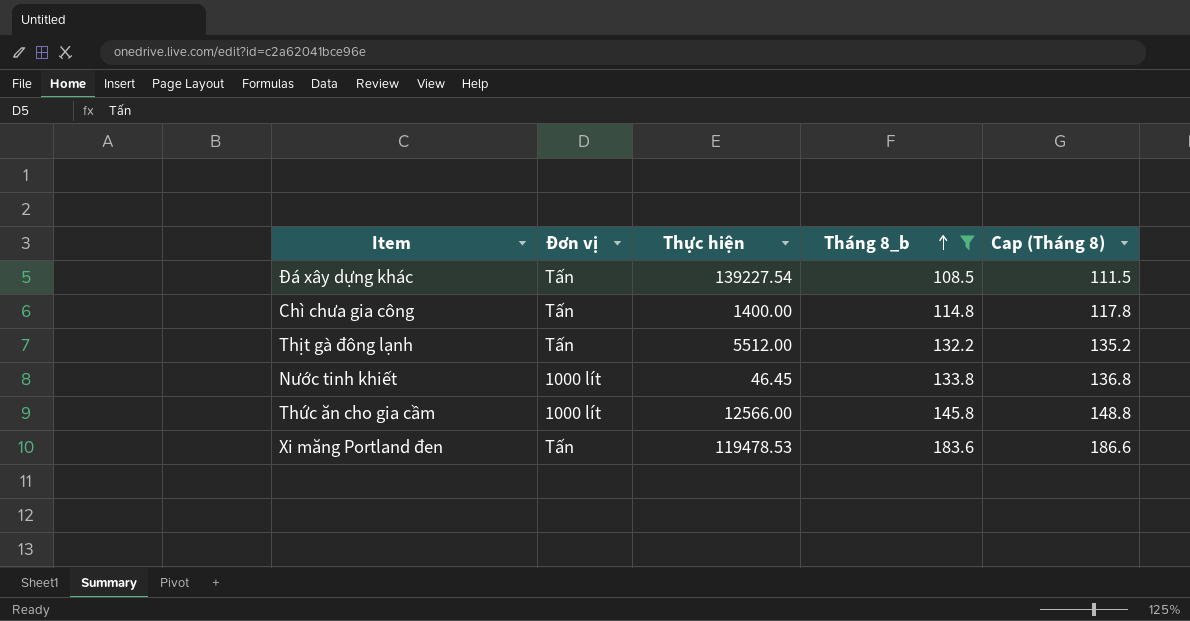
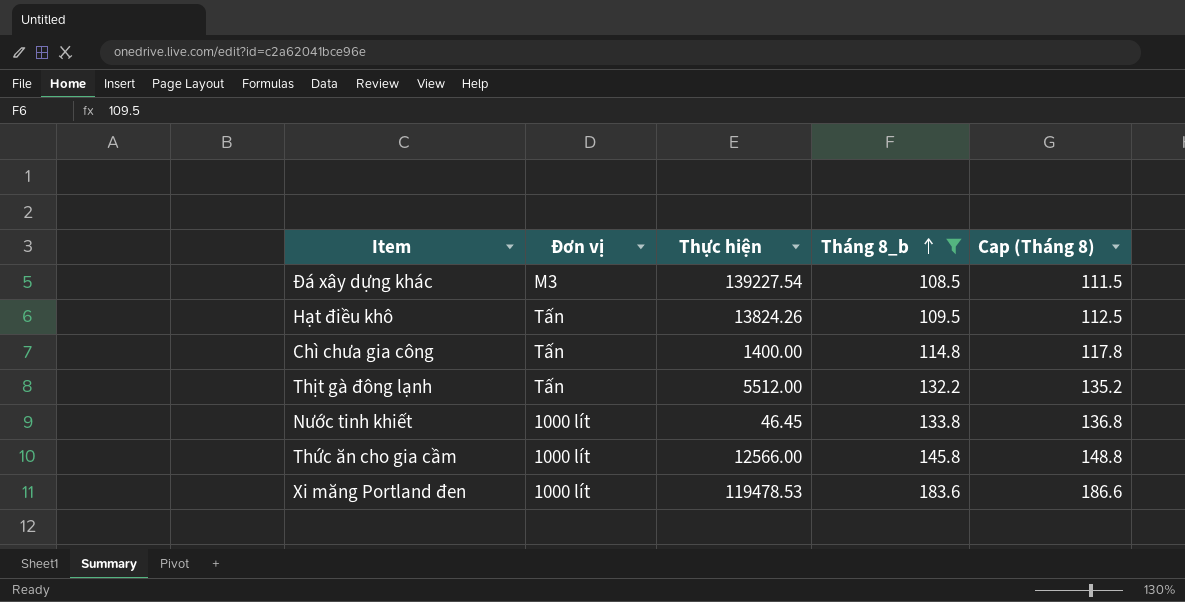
Đá xây dựng khác | Đơn vị: Tấn -> M3
row Hạt điều khô: none -> Tấn | 13824.26 | 109.5 | 112.5
Xi măng Portland đen | Đơn vị: Tấn -> 1000 lít

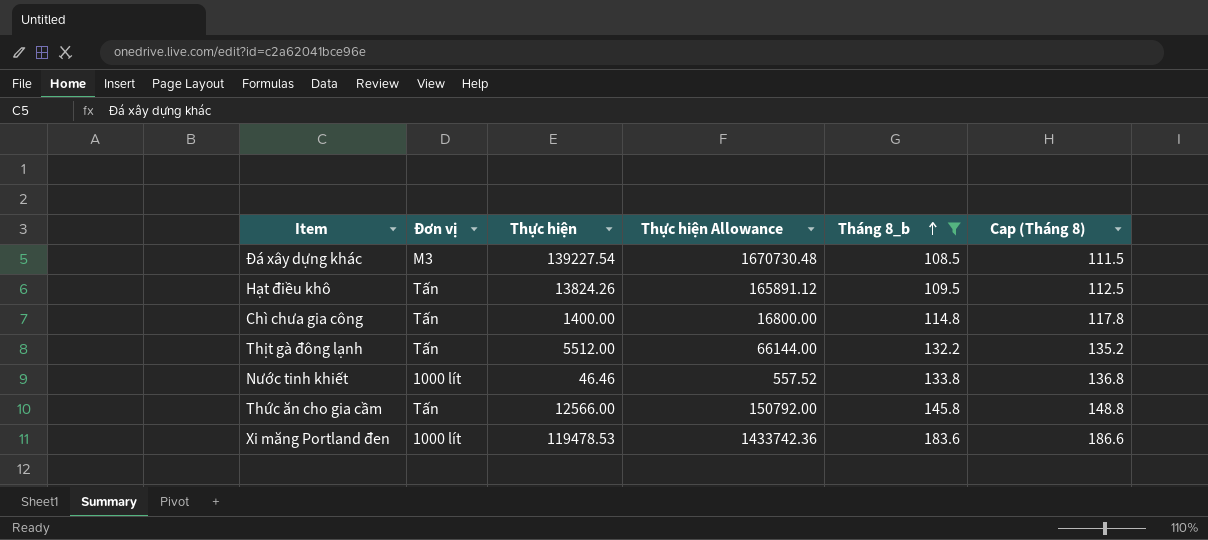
column Thực hiện Allowance | formula: none -> [Thực hiện] * 12
Nước tinh khiết | Thực hiện: 46.45 -> 46.46
Thức ăn cho gia cầm | Đơn vị: 1000 lít -> Tấn

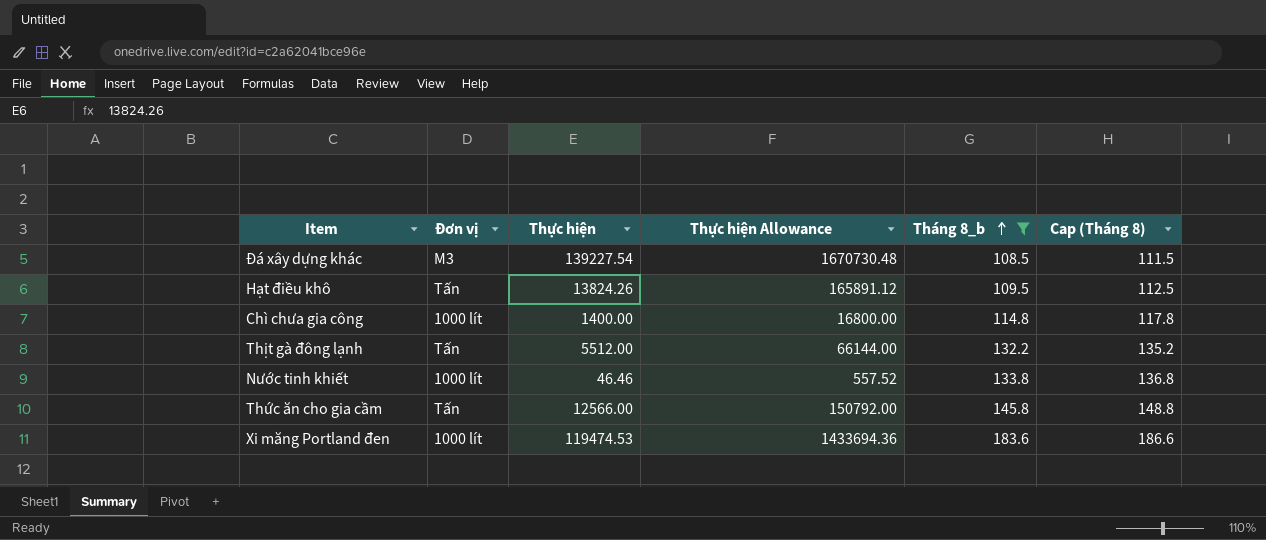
Chì chưa gia công | Đơn vị: Tấn -> 1000 lít
Xi măng Portland đen | Thực hiện: 119478.53 -> 119474.53
Xi măng Portland đen | Thực hiện Allowance: 1433742.36 -> 1433694.36

